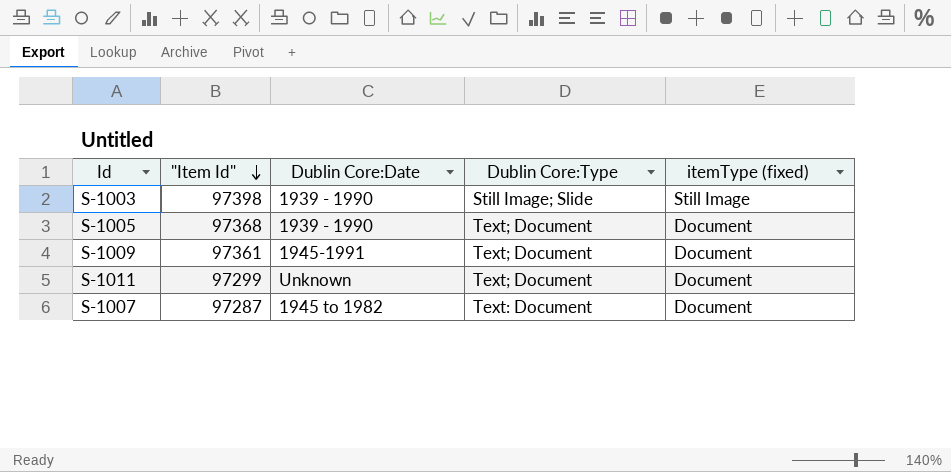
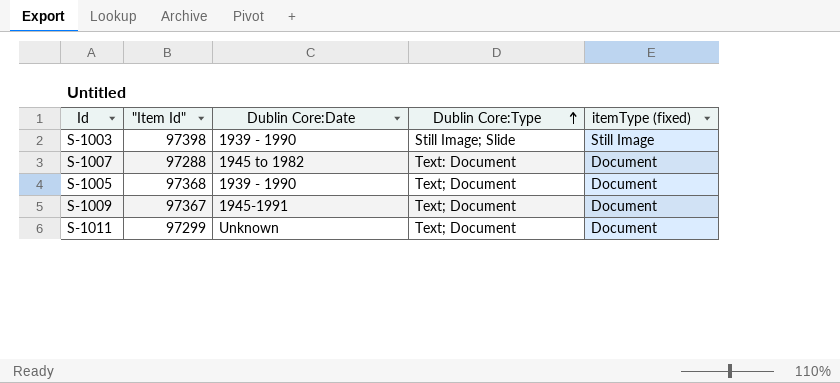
row order: "Item Id" descending -> Dublin Core:Type ascending
S-1007 | "Item Id": 97287 -> 97288
S-1009 | "Item Id": 97361 -> 97367

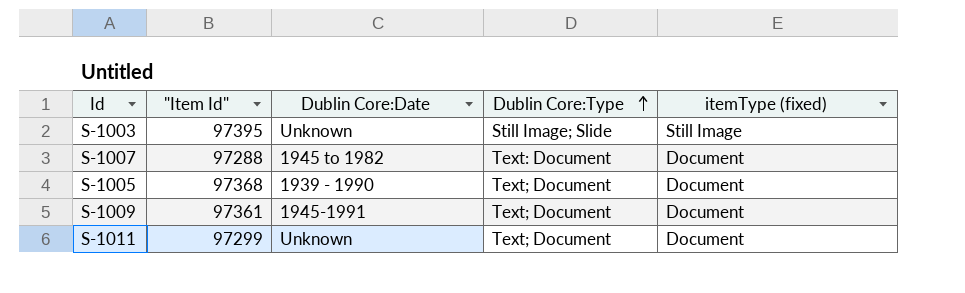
S-1003 | "Item Id": 97398 -> 97395
S-1003 | Dublin Core:Date: 1939 - 1990 -> Unknown
S-1009 | "Item Id": 97367 -> 97361

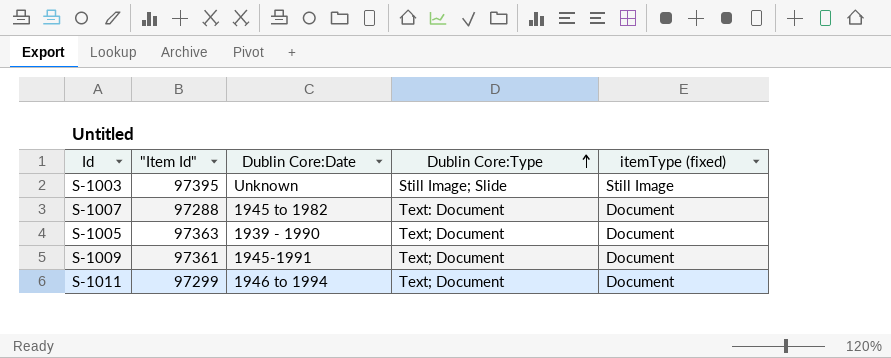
S-1005 | "Item Id": 97368 -> 97363
S-1011 | Dublin Core:Date: Unknown -> 1946 to 1994

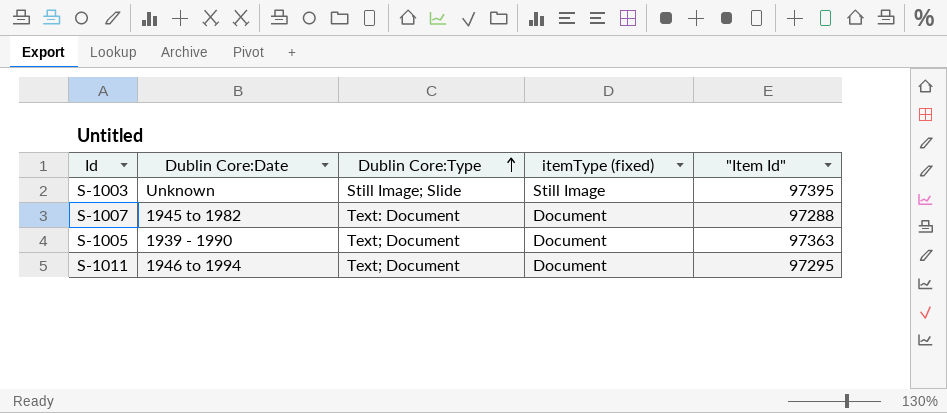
column "Item Id" | position: 2 -> 5
row S-1009: 97361 | 1945-1991 | Text; Document | Document -> none
S-1011 | "Item Id": 97299 -> 97295

